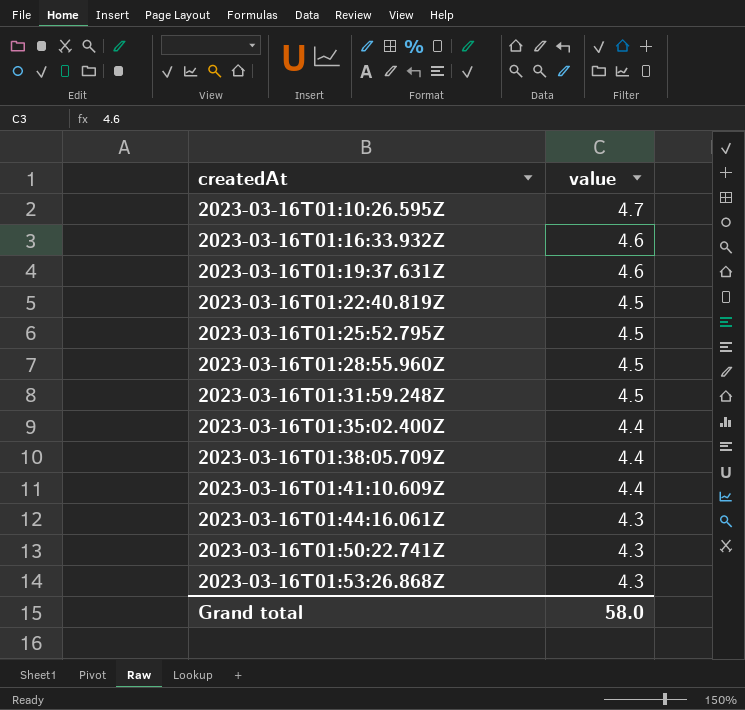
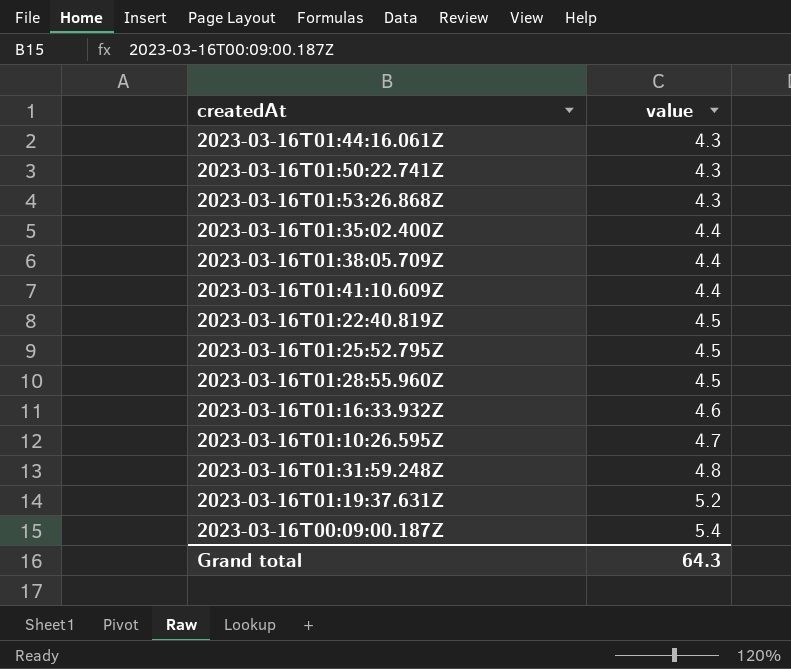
row order: createdAt ascending -> value ascending
2023-03-16T01:31:59.248Z | value: 4.5 -> 4.8
2023-03-16T01:19:37.631Z | value: 4.6 -> 5.2
row 2023-03-16T00:09:00.187Z: none -> 5.4
Grand total | value: 58.0 -> 64.3

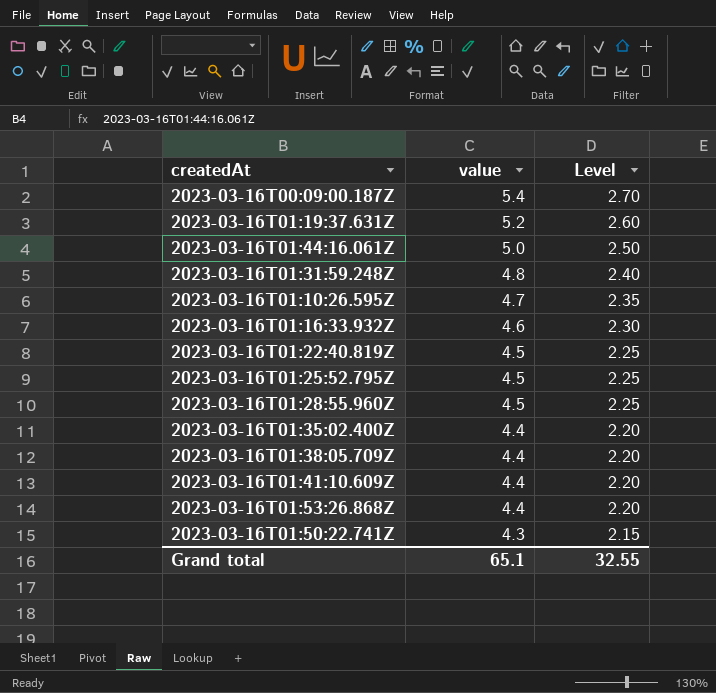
row order: value ascending -> value descending
column Level | formula: none -> [value] * 0.5
2023-03-16T01:44:16.061Z | value: 4.3 -> 5.0
2023-03-16T01:53:26.868Z | value: 4.3 -> 4.4
Grand total | value: 64.3 -> 65.1

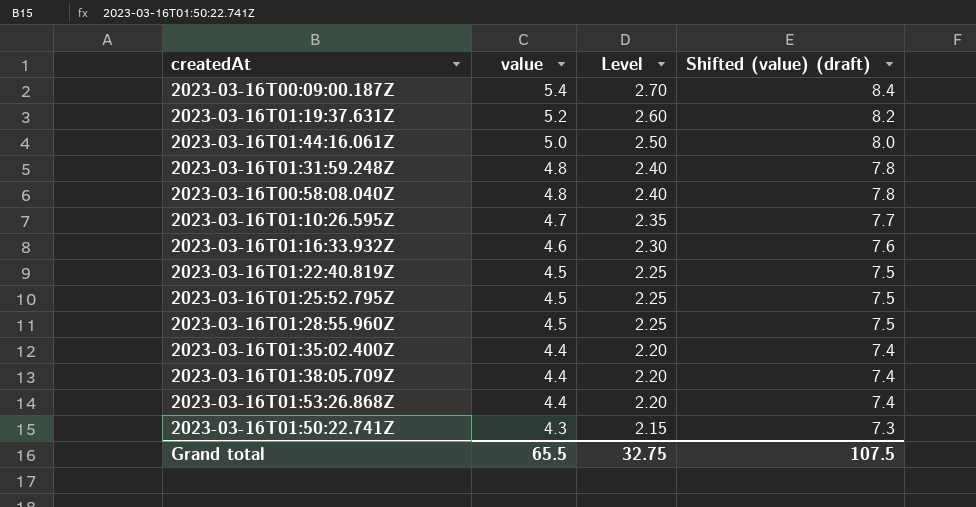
column Shifted (value) (draft) | formula: none -> [value] + 3
row 2023-03-16T01:41:10.609Z: 4.4 | 2.20 -> none
row 2023-03-16T00:58:08.040Z: none -> 4.8 | 2.40 | 7.8
Grand total | value: 65.1 -> 65.5
Grand total | Level: 32.55 -> 32.75

